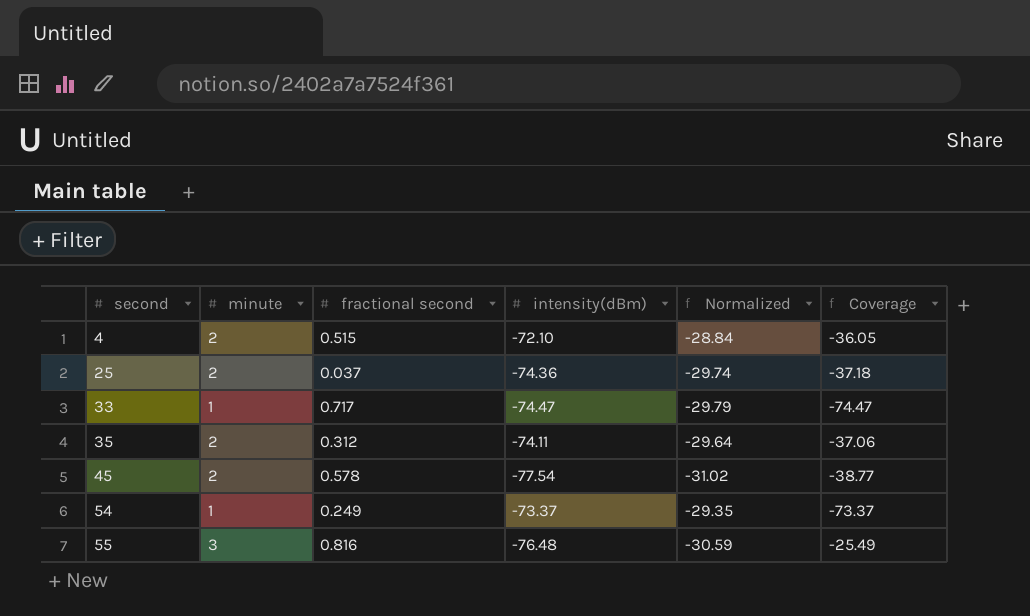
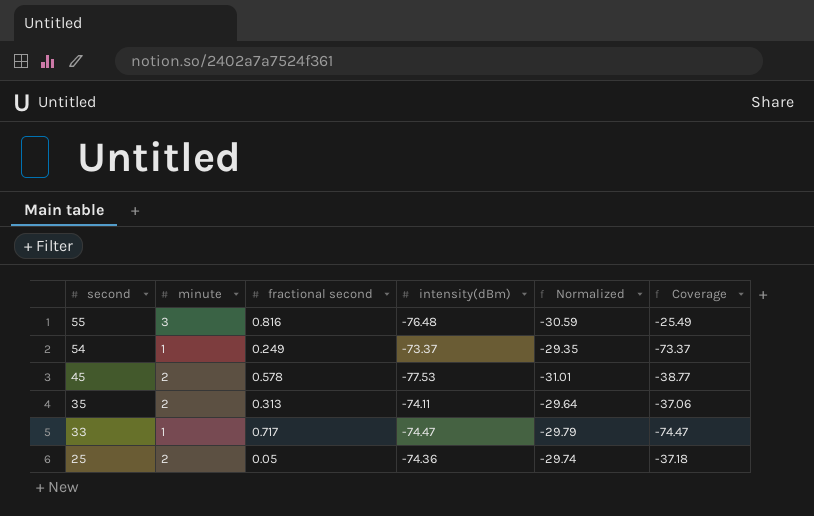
row order: second ascending -> second descending
row 4: 2 | 0.515 | -72.10 | -28.84 | -36.05 -> none
45 | intensity(dBm): -77.54 -> -77.53
45 | Normalized: -31.02 -> -31.01
35 | fractional second: 0.312 -> 0.313
25 | fractional second: 0.037 -> 0.05

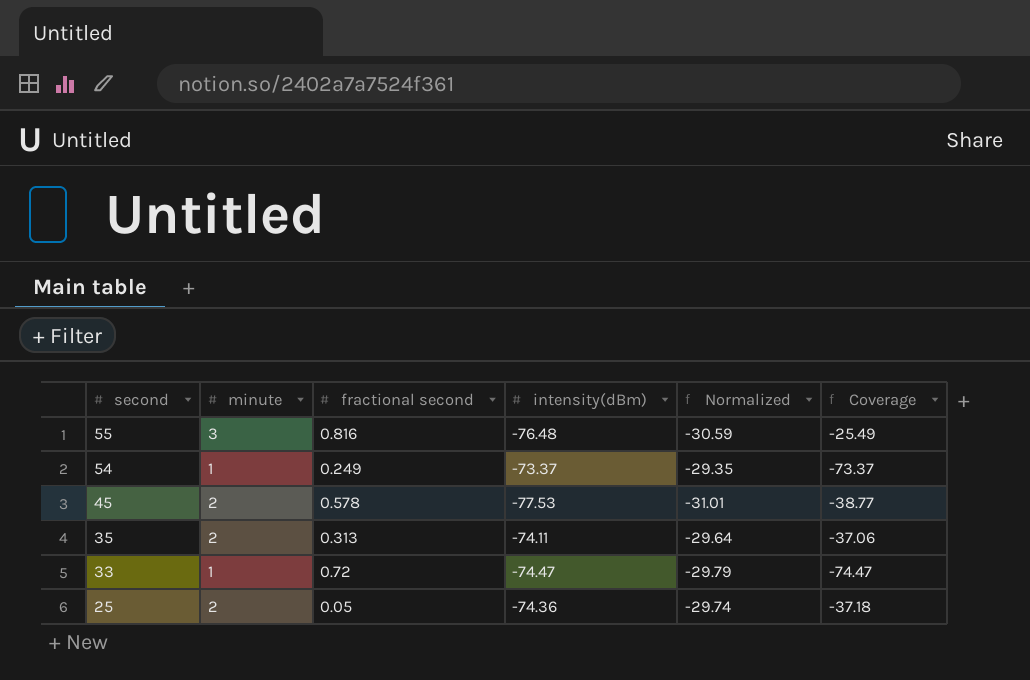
33 | fractional second: 0.717 -> 0.72

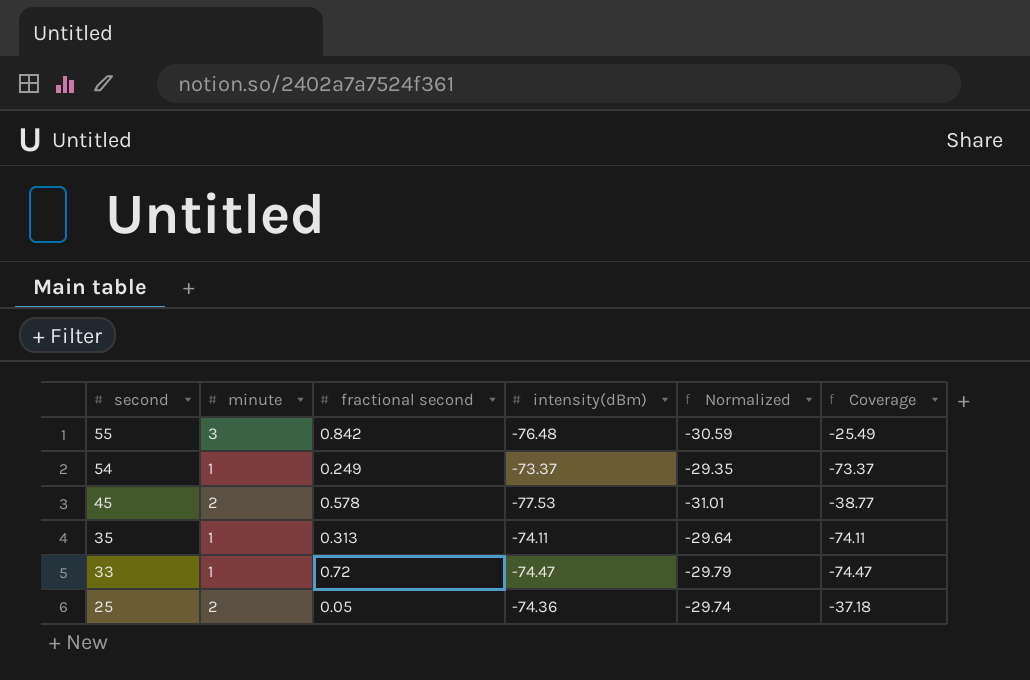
55 | fractional second: 0.816 -> 0.842
35 | minute: 2 -> 1
35 | Coverage: -37.06 -> -74.11

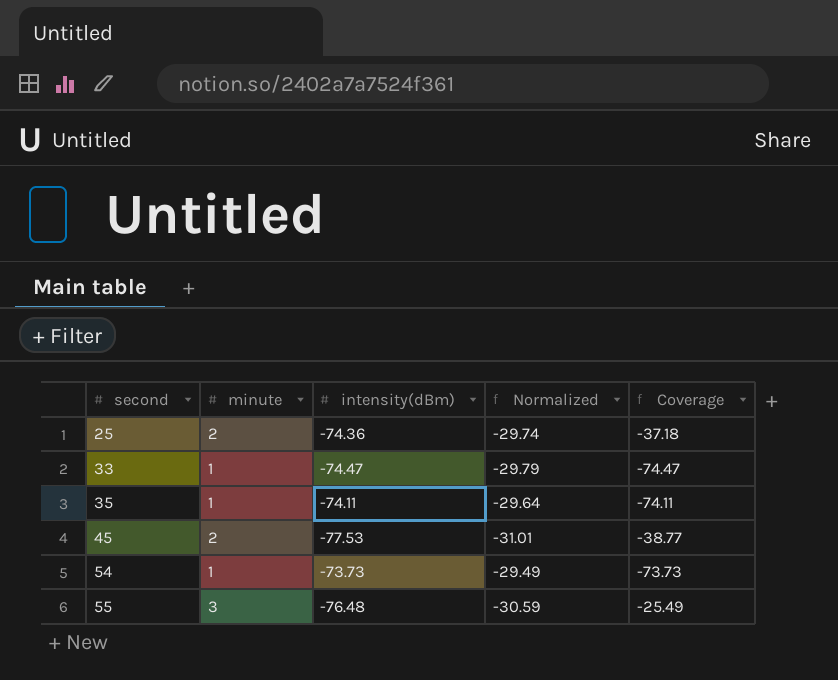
row order: second descending -> second ascending
column fractional second | position: 3 -> none
54 | intensity(dBm): -73.37 -> -73.73
54 | Normalized: -29.35 -> -29.49
54 | Coverage: -73.37 -> -73.73

